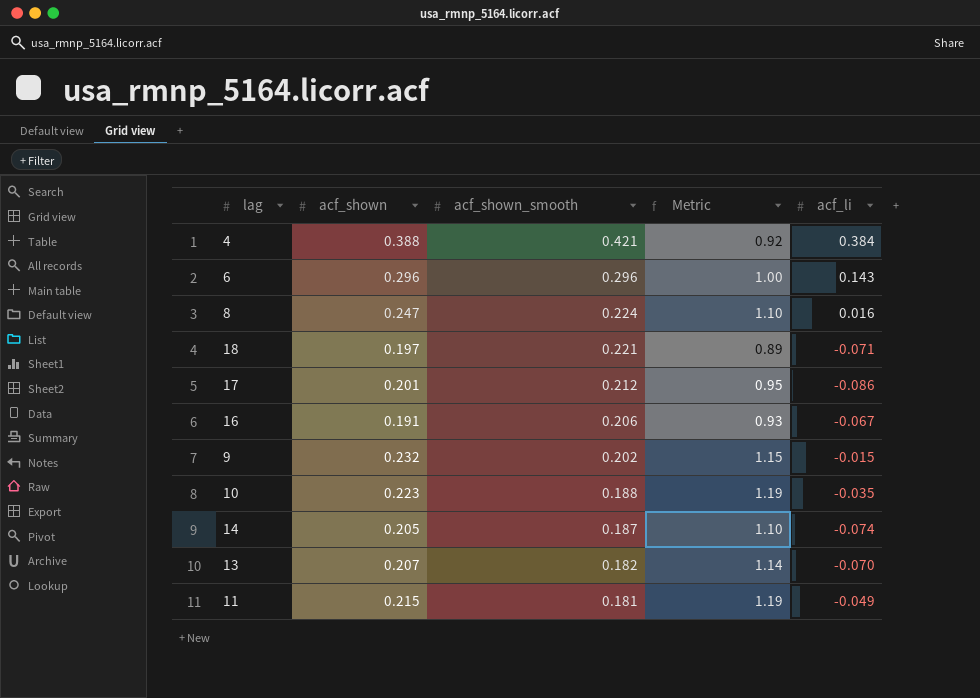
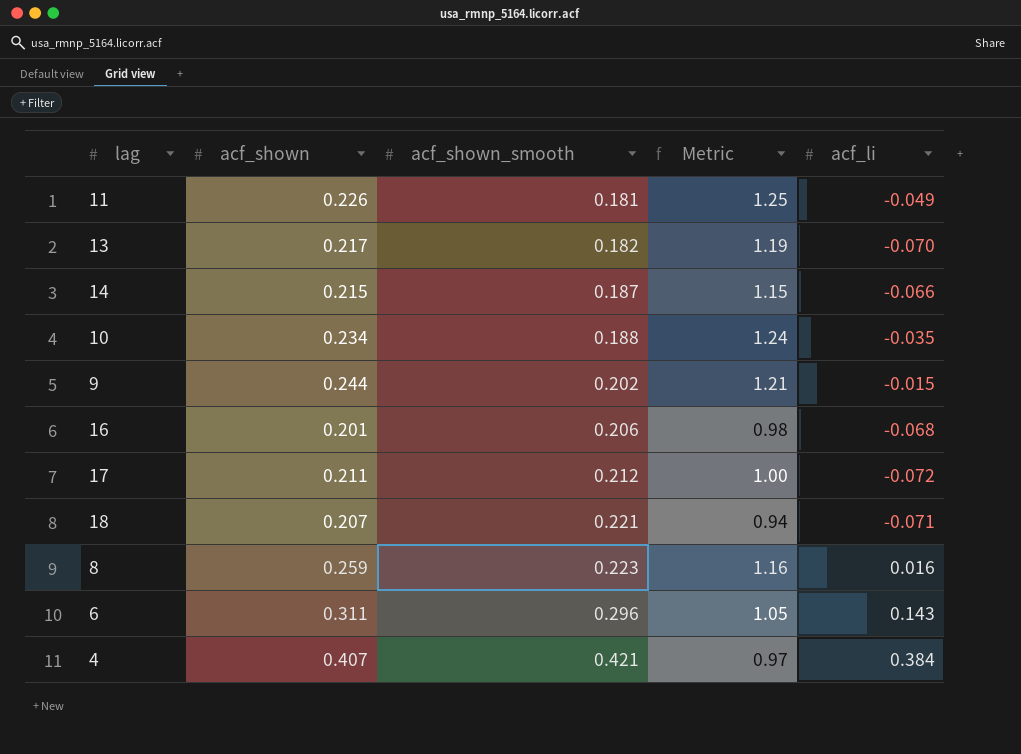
row order: acf_shown_smooth descending -> acf_shown_smooth ascending
11 | acf_shown: 0.215 -> 0.226
11 | Metric: 1.19 -> 1.25
13 | acf_shown: 0.207 -> 0.217
13 | Metric: 1.14 -> 1.19
14 | acf_shown: 0.205 -> 0.215
14 | Metric: 1.10 -> 1.15
14 | acf_li: -0.074 -> -0.066
10 | acf_shown: 0.223 -> 0.234
10 | Metric: 1.19 -> 1.24
9 | acf_shown: 0.232 -> 0.244
9 | Metric: 1.15 -> 1.21
16 | acf_shown: 0.191 -> 0.201
16 | Metric: 0.93 -> 0.98
16 | acf_li: -0.067 -> -0.068
17 | acf_shown: 0.201 -> 0.211
17 | Metric: 0.95 -> 1.00
17 | acf_li: -0.086 -> -0.072
18 | acf_shown: 0.197 -> 0.207
18 | Metric: 0.89 -> 0.94
8 | acf_shown: 0.247 -> 0.259
8 | acf_shown_smooth: 0.224 -> 0.223
8 | Metric: 1.10 -> 1.16
6 | acf_shown: 0.296 -> 0.311
6 | Metric: 1.00 -> 1.05
4 | acf_shown: 0.388 -> 0.407
4 | Metric: 0.92 -> 0.97

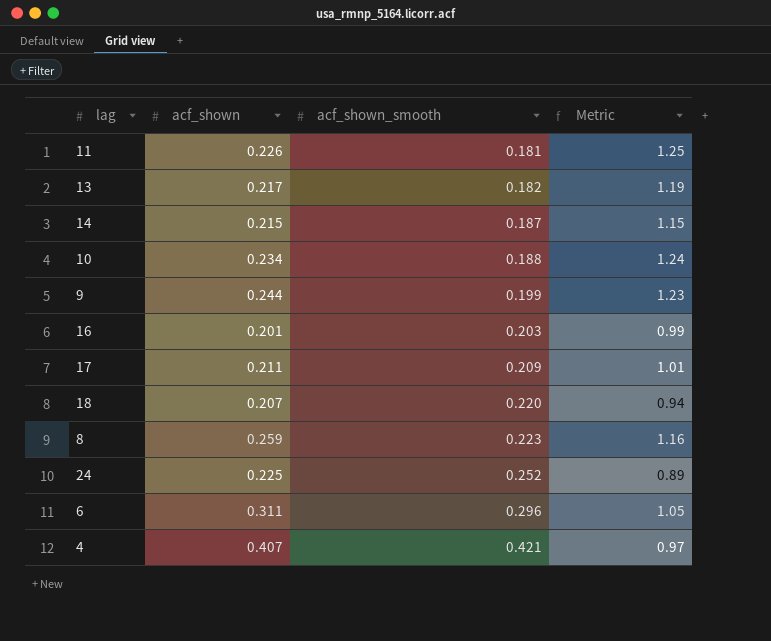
column acf_li | position: 5 -> none
9 | acf_shown_smooth: 0.202 -> 0.199
9 | Metric: 1.21 -> 1.23
16 | acf_shown_smooth: 0.206 -> 0.203
16 | Metric: 0.98 -> 0.99
17 | acf_shown_smooth: 0.212 -> 0.209
17 | Metric: 1.00 -> 1.01
18 | acf_shown_smooth: 0.221 -> 0.220
row 24: none -> 0.225 | 0.252 | 0.89

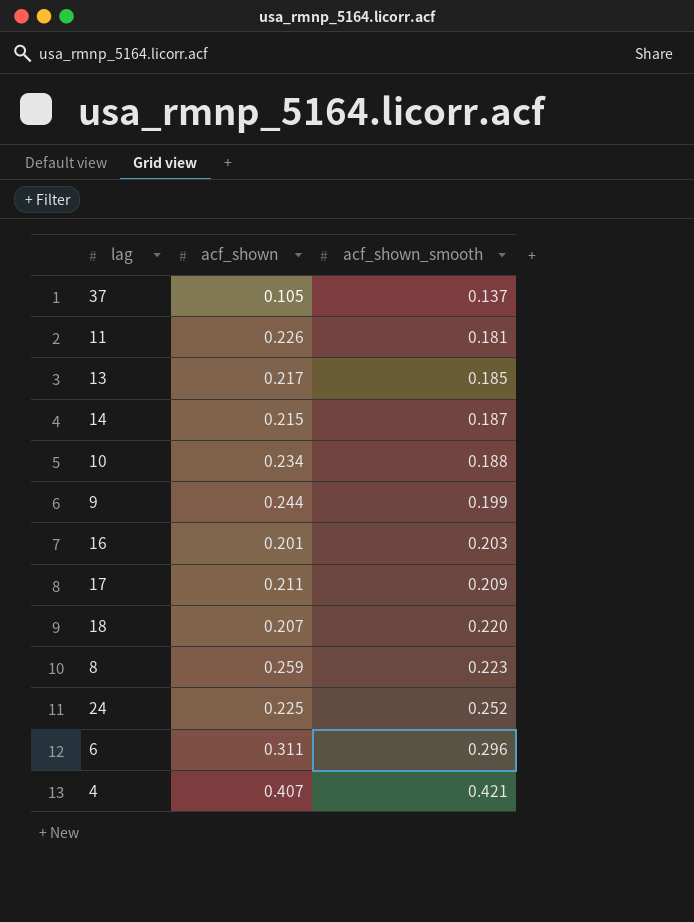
column Metric | formula: [acf_shown] / [acf_shown_smooth] -> none
row 37: none -> 0.105 | 0.137
13 | acf_shown_smooth: 0.182 -> 0.185

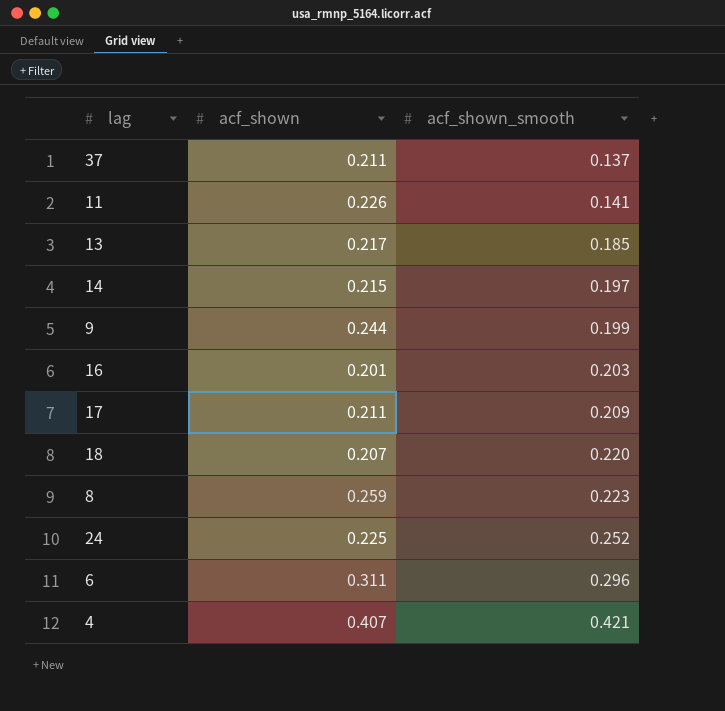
row 10: 0.234 | 0.188 -> none
37 | acf_shown: 0.105 -> 0.211
11 | acf_shown_smooth: 0.181 -> 0.141
14 | acf_shown_smooth: 0.187 -> 0.197

